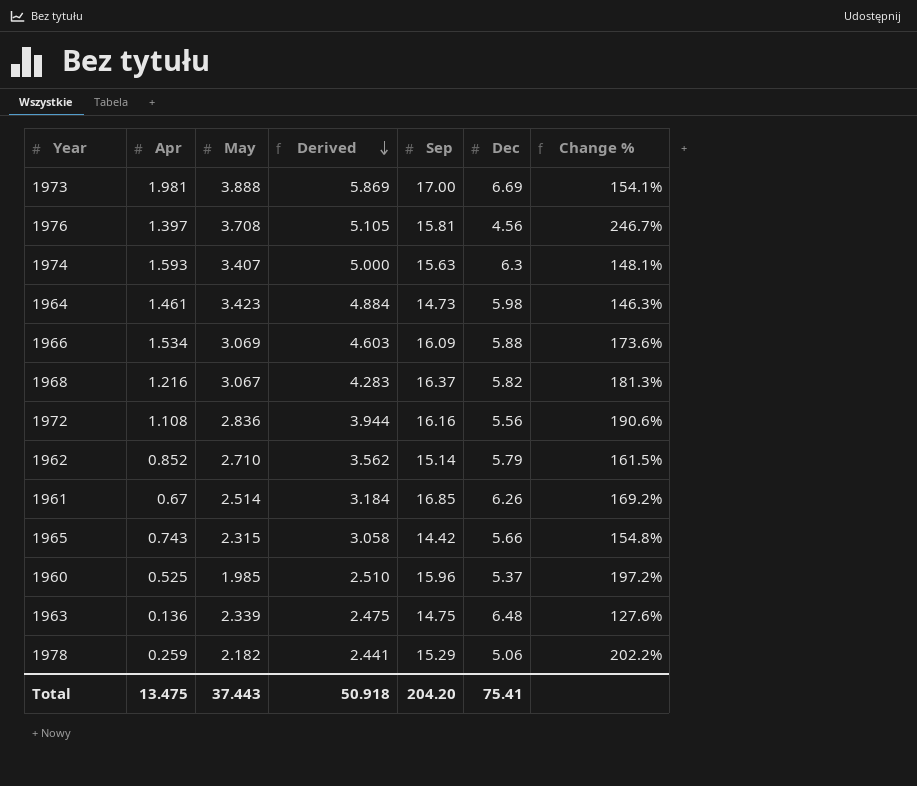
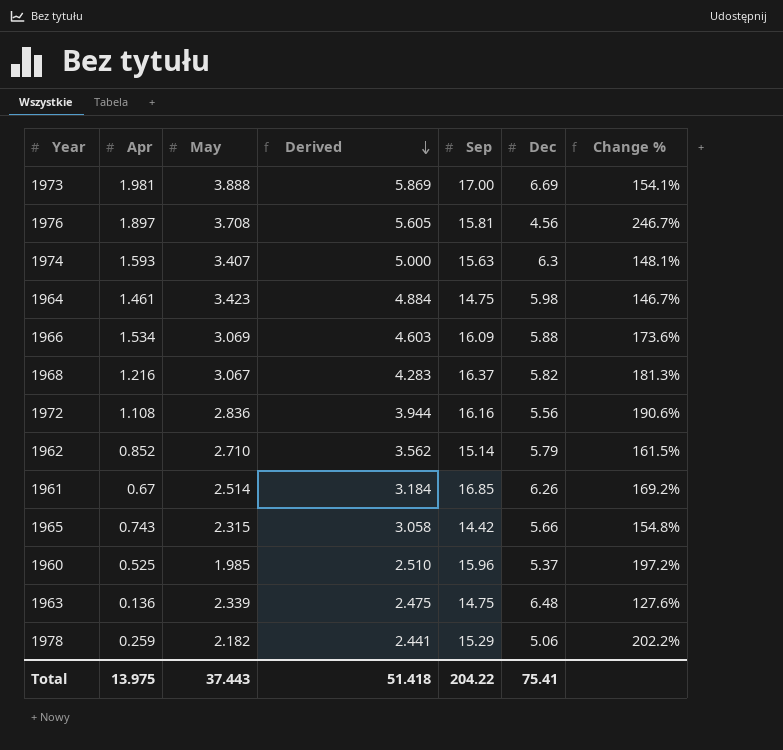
1976 | Apr: 1.397 -> 1.897
1976 | Derived: 5.105 -> 5.605
1964 | Sep: 14.73 -> 14.75
1964 | Change %: 146.3% -> 146.7%
Total | Apr: 13.475 -> 13.975
Total | Derived: 50.918 -> 51.418
Total | Sep: 204.20 -> 204.22

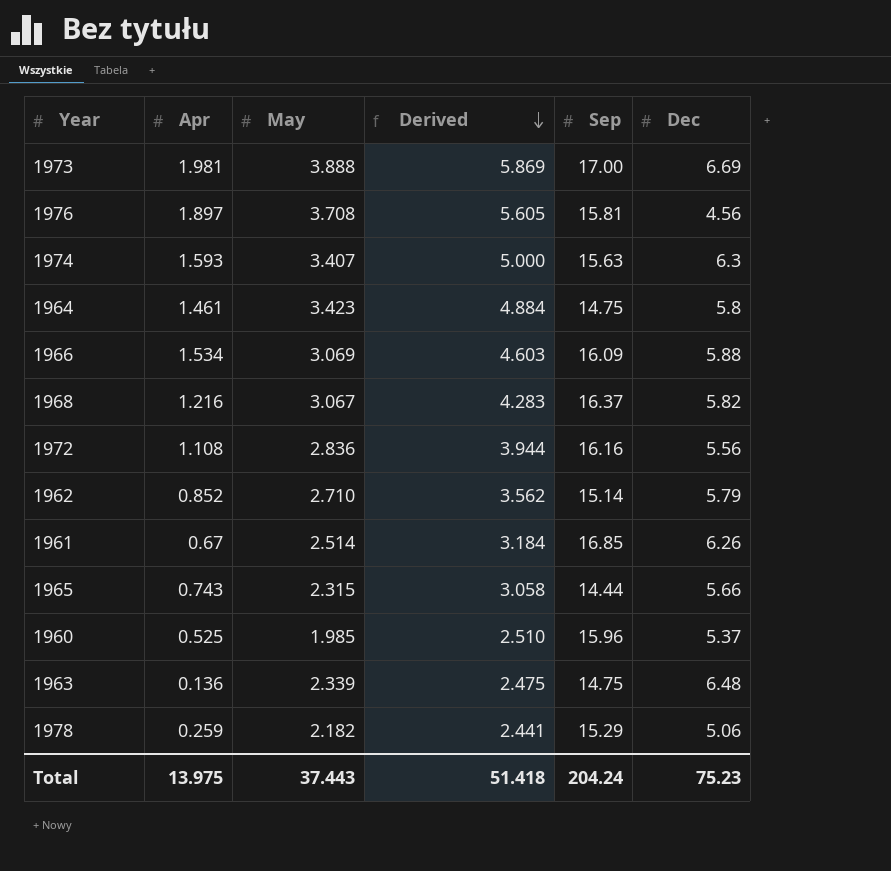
column Change % | formula: ([Sep] - [Dec]) / [Dec] -> none
1964 | Dec: 5.98 -> 5.8
1965 | Sep: 14.42 -> 14.44
Total | Sep: 204.22 -> 204.24
Total | Dec: 75.41 -> 75.23

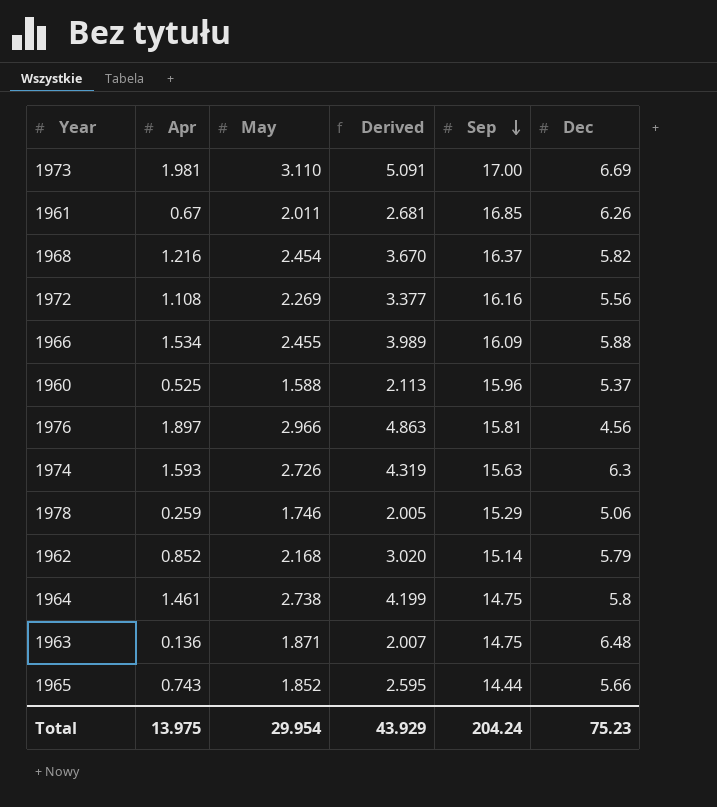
row order: Derived descending -> Sep descending
1973 | May: 3.888 -> 3.110
1973 | Derived: 5.869 -> 5.091
1961 | May: 2.514 -> 2.011
1961 | Derived: 3.184 -> 2.681
1968 | May: 3.067 -> 2.454
1968 | Derived: 4.283 -> 3.670
1972 | May: 2.836 -> 2.269
1972 | Derived: 3.944 -> 3.377
1966 | May: 3.069 -> 2.455
1966 | Derived: 4.603 -> 3.989
1960 | May: 1.985 -> 1.588
1960 | Derived: 2.510 -> 2.113
1976 | May: 3.708 -> 2.966
1976 | Derived: 5.605 -> 4.863
1974 | May: 3.407 -> 2.726
1974 | Derived: 5.000 -> 4.319
1978 | May: 2.182 -> 1.746
1978 | Derived: 2.441 -> 2.005
1962 | May: 2.710 -> 2.168
1962 | Derived: 3.562 -> 3.020
1964 | May: 3.423 -> 2.738
1964 | Derived: 4.884 -> 4.199
1963 | May: 2.339 -> 1.871
1963 | Derived: 2.475 -> 2.007
1965 | May: 2.315 -> 1.852
1965 | Derived: 3.058 -> 2.595
Total | May: 37.443 -> 29.954
Total | Derived: 51.418 -> 43.929

